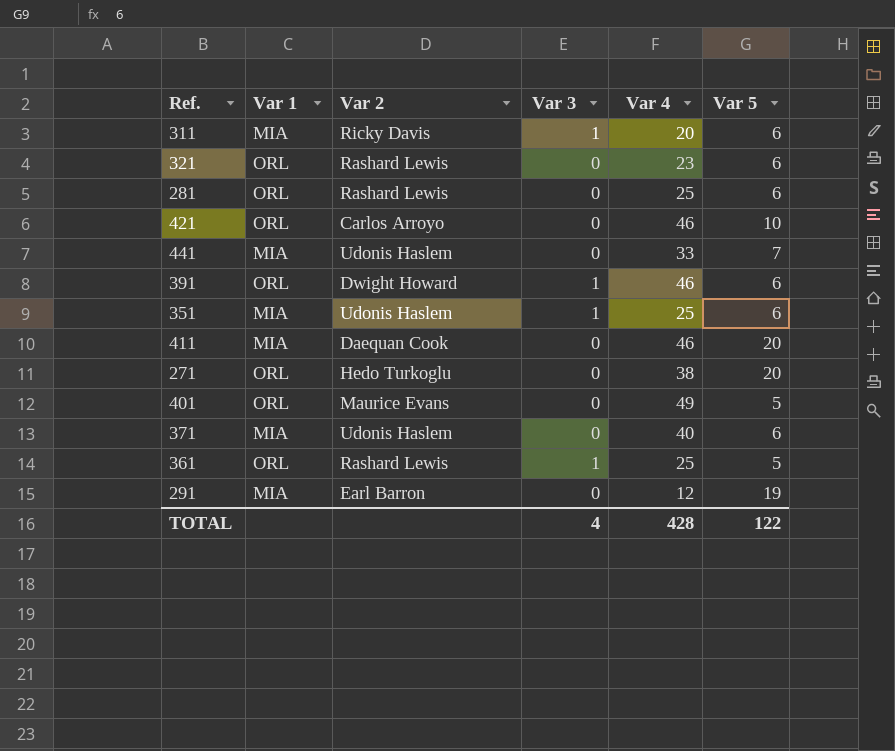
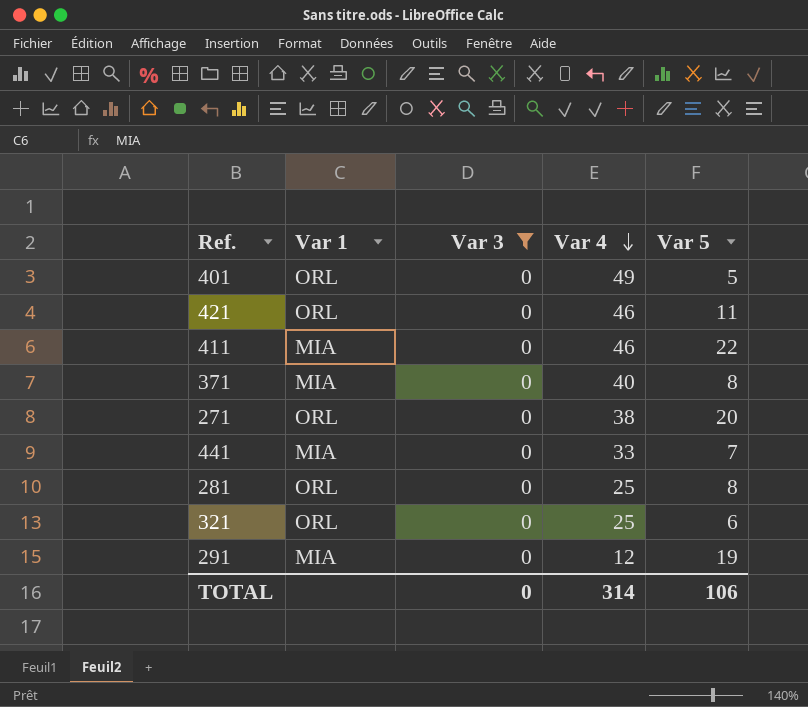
filter: none -> Var 3 = 0
row order: none -> Var 4 descending
column Var 2 | position: 3 -> none
421 | Var 5: 10 -> 11
411 | Var 5: 20 -> 22
371 | Var 5: 6 -> 8
281 | Var 5: 6 -> 8
321 | Var 4: 23 -> 25
TOTAL | Var 3: 4 -> 0
TOTAL | Var 4: 428 -> 314
TOTAL | Var 5: 122 -> 106

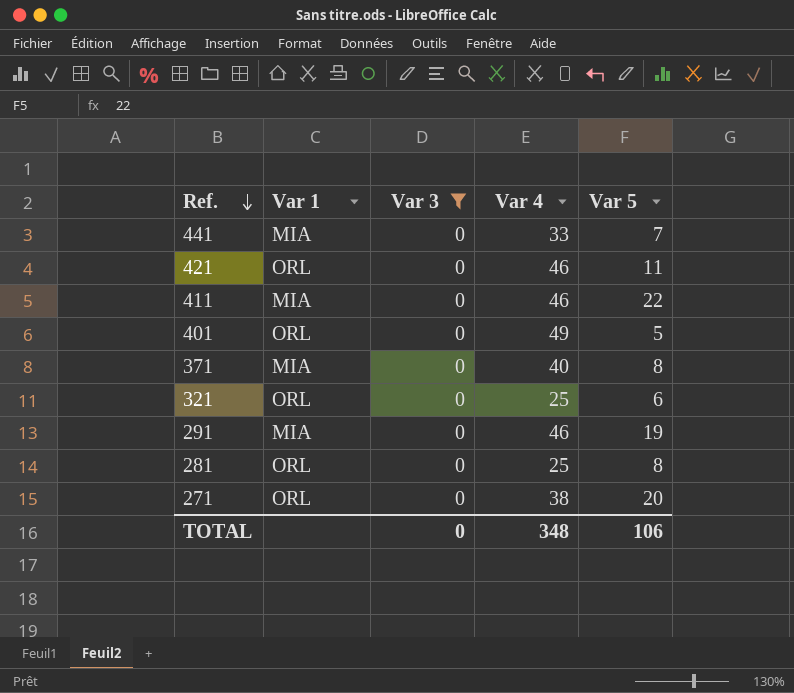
row order: Var 4 descending -> Ref. descending
291 | Var 4: 12 -> 46
TOTAL | Var 4: 314 -> 348

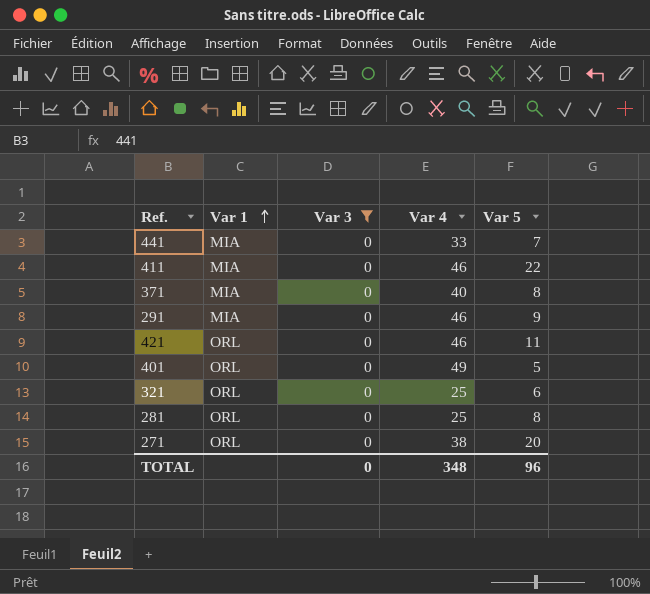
row order: Ref. descending -> Var 1 ascending
291 | Var 5: 19 -> 9
TOTAL | Var 5: 106 -> 96

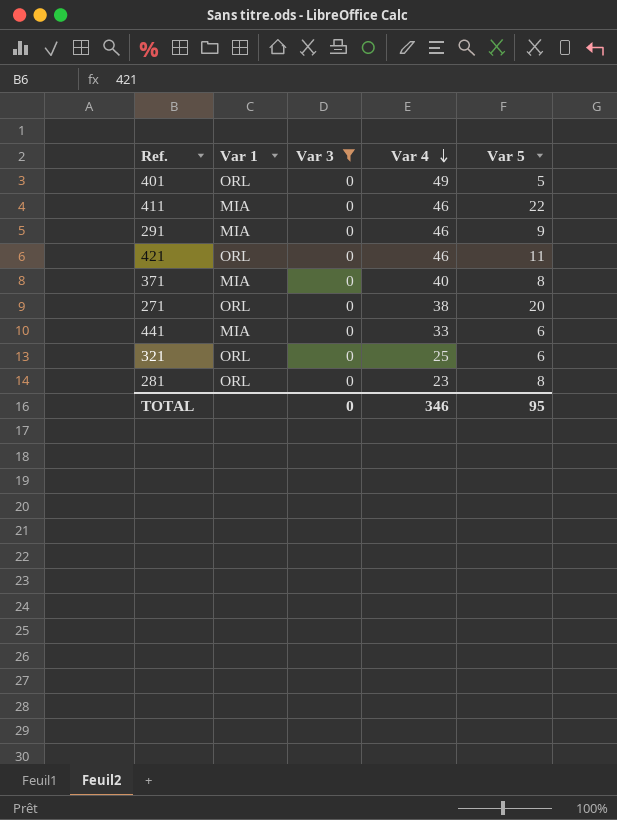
row order: Var 1 ascending -> Var 4 descending
441 | Var 5: 7 -> 6
281 | Var 4: 25 -> 23
TOTAL | Var 4: 348 -> 346
TOTAL | Var 5: 96 -> 95

